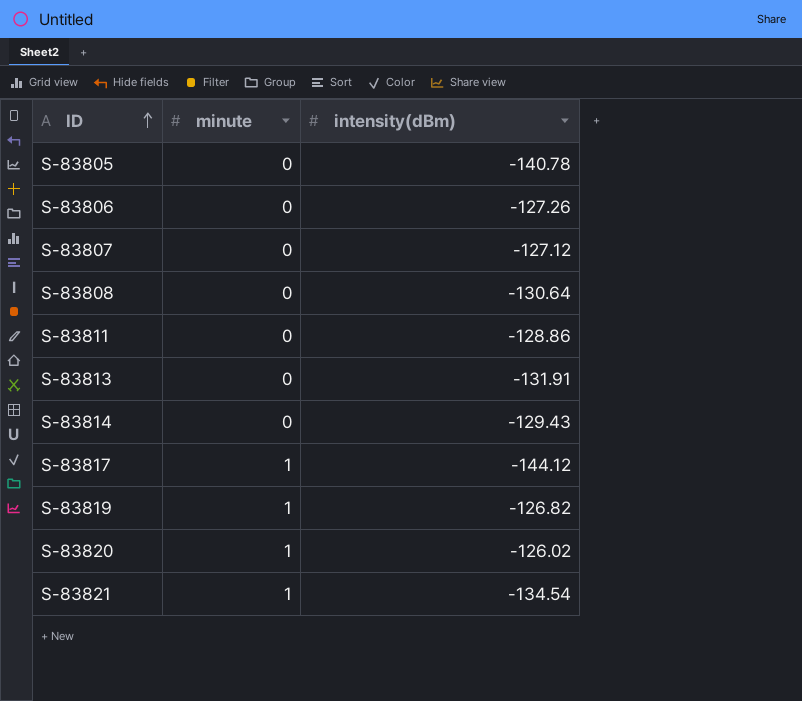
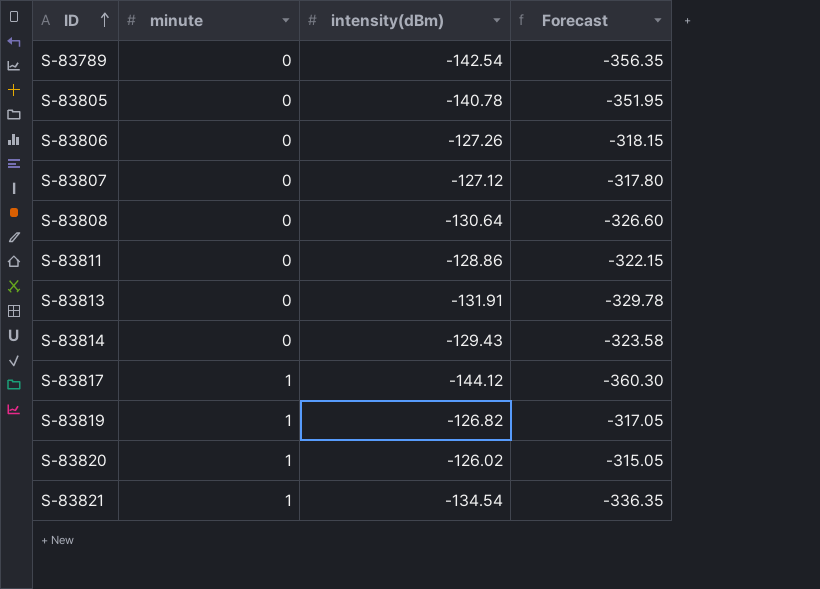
column Forecast | formula: none -> [intensity(dBm)] * 2.5
row S-83789: none -> 0 | -142.54 | -356.35

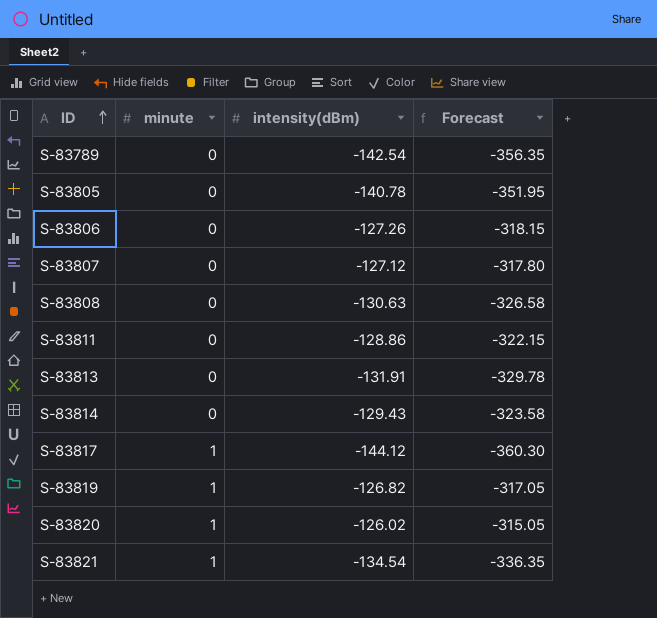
S-83808 | intensity(dBm): -130.64 -> -130.63
S-83808 | Forecast: -326.60 -> -326.58

